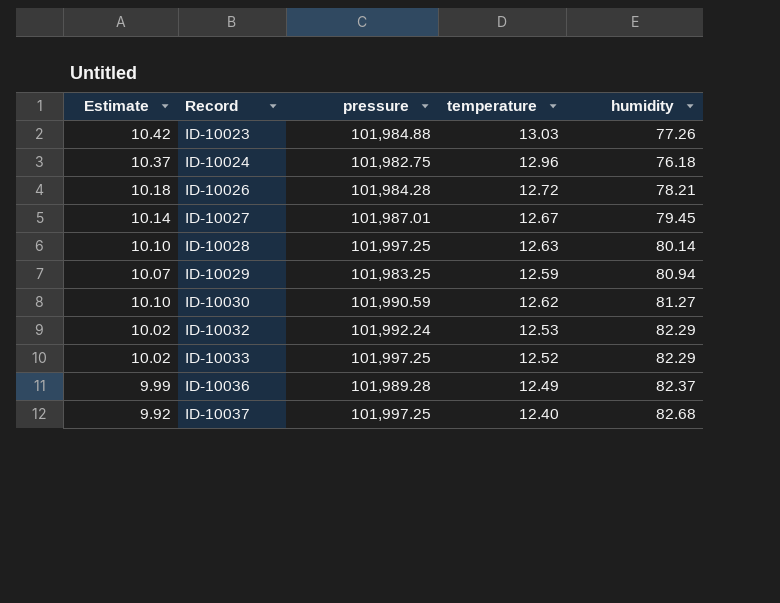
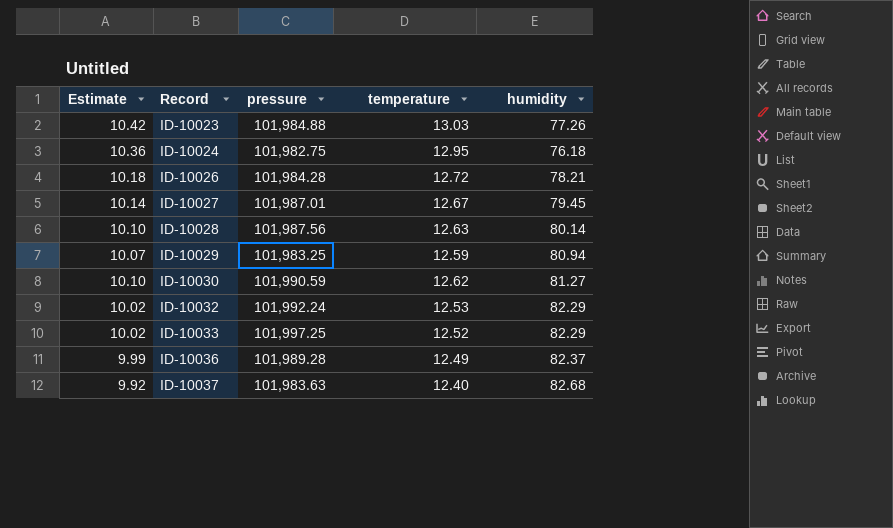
ID-10024 | Estimate: 10.37 -> 10.36
ID-10024 | temperature: 12.96 -> 12.95
ID-10028 | pressure: 101,997.25 -> 101,987.56
ID-10037 | pressure: 101,997.25 -> 101,983.63

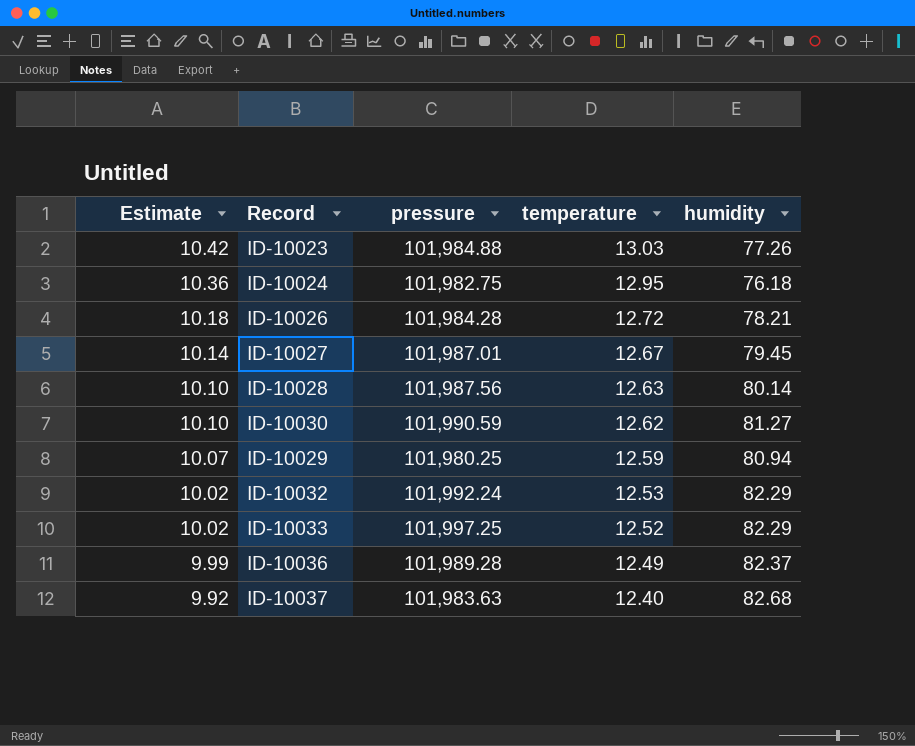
row order: Record ascending -> Estimate descending
ID-10029 | pressure: 101,983.25 -> 101,980.25

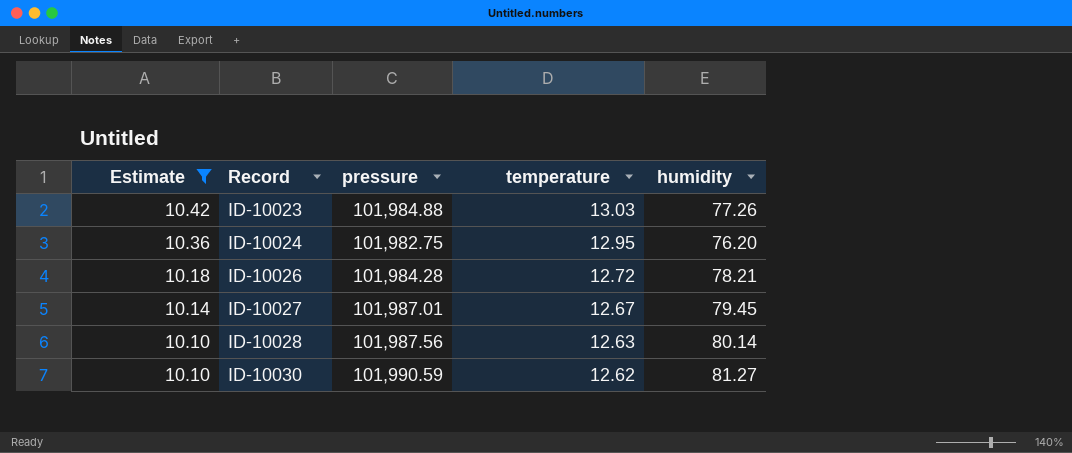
filter: none -> Estimate >= 10.10
ID-10024 | humidity: 76.18 -> 76.20

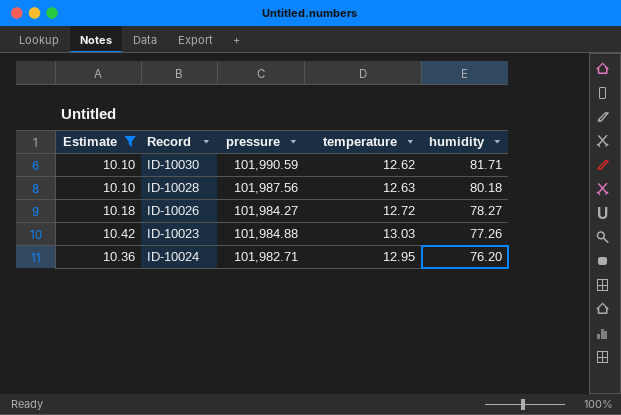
row order: Estimate descending -> humidity descending
row ID-10027: 10.14 | 101,987.01 | 12.67 | 79.45 -> none
ID-10030 | humidity: 81.27 -> 81.71
ID-10028 | humidity: 80.14 -> 80.18
ID-10026 | pressure: 101,984.28 -> 101,984.27
ID-10026 | humidity: 78.21 -> 78.27
ID-10024 | pressure: 101,982.75 -> 101,982.71

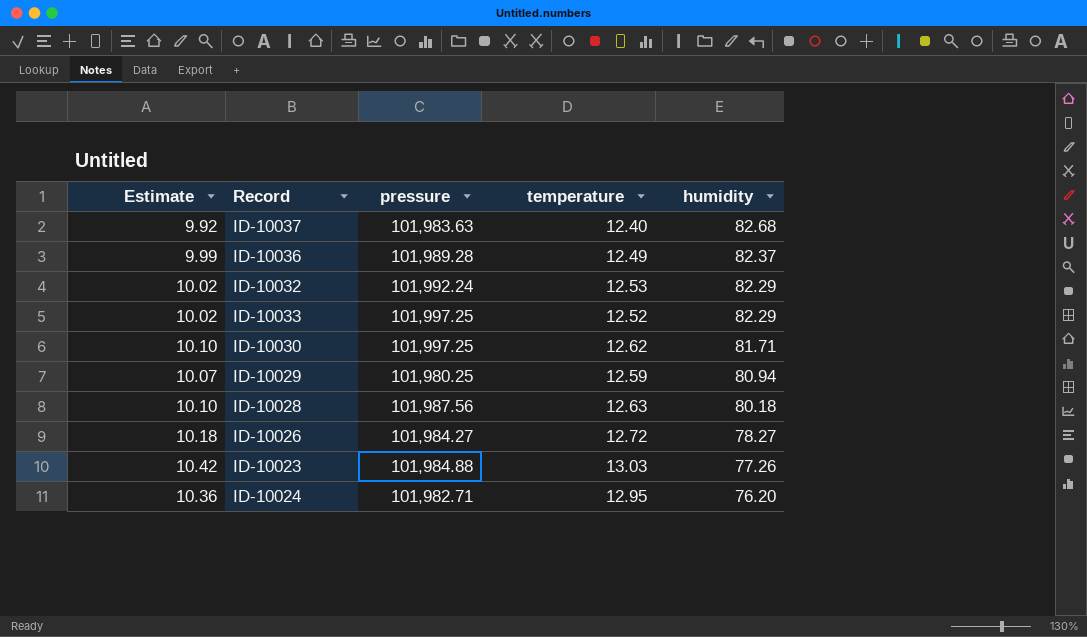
filter: Estimate >= 10.10 -> none
ID-10030 | pressure: 101,990.59 -> 101,997.25

